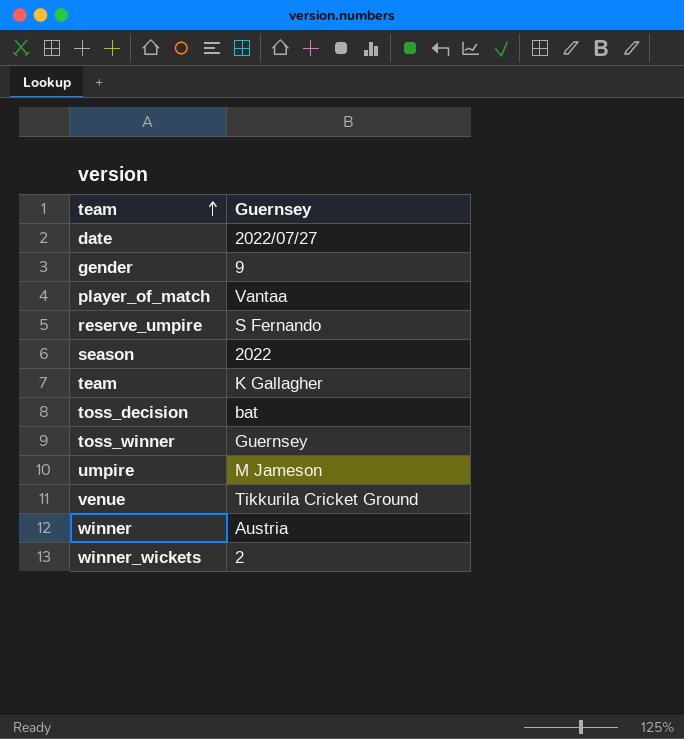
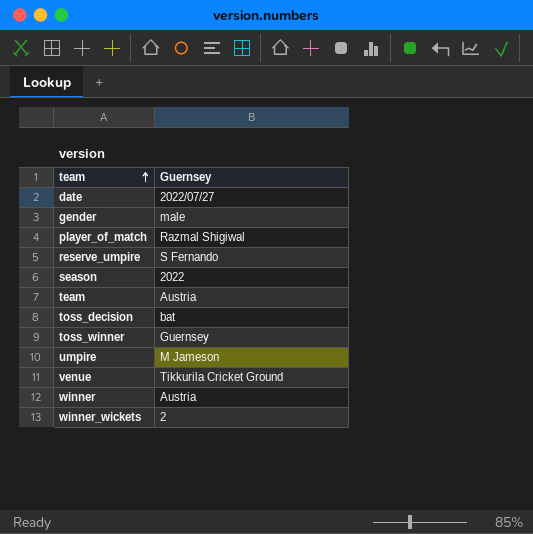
gender | Guernsey: 9 -> male
player_of_match | Guernsey: Vantaa -> Razmal Shigiwal
team | Guernsey: K Gallagher -> Austria

